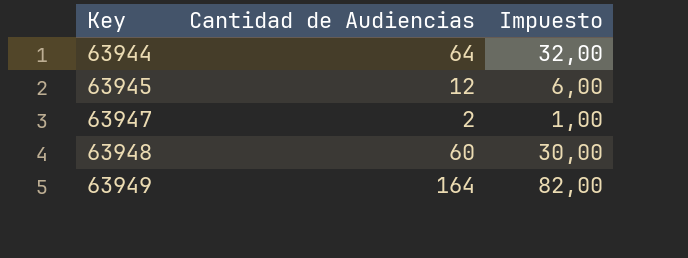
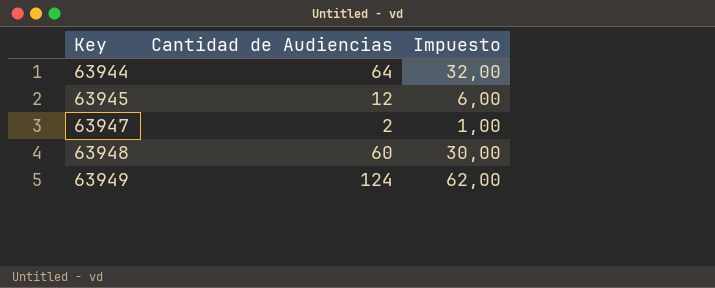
63949 | Cantidad de Audiencias: 164 -> 124
63949 | Impuesto: 82,00 -> 62,00

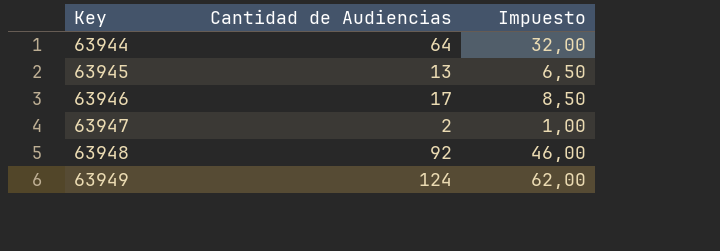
63945 | Cantidad de Audiencias: 12 -> 13
63945 | Impuesto: 6,00 -> 6,50
row 63946: none -> 17 | 8,50
63948 | Cantidad de Audiencias: 60 -> 92
63948 | Impuesto: 30,00 -> 46,00

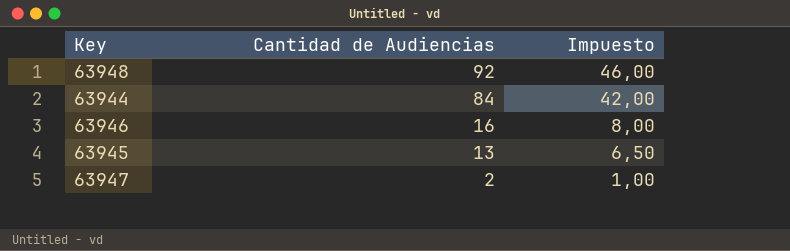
row order: Key ascending -> Cantidad de Audiencias descending
row 63949: 124 | 62,00 -> none
63944 | Cantidad de Audiencias: 64 -> 84
63944 | Impuesto: 32,00 -> 42,00
63946 | Cantidad de Audiencias: 17 -> 16
63946 | Impuesto: 8,50 -> 8,00

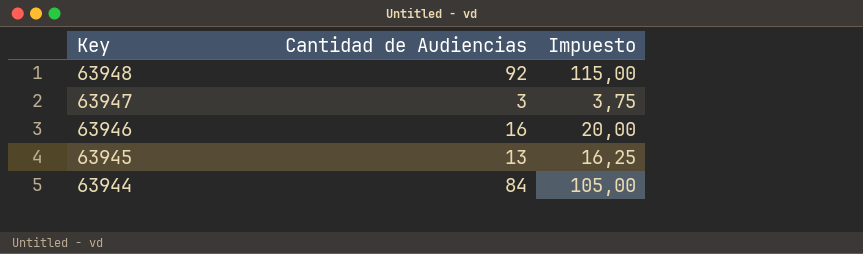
row order: Cantidad de Audiencias descending -> Key descending
column Impuesto | formula: [Cantidad de Audiencias] * 0,5 -> [Cantidad de Audiencias] * 1,25
63947 | Cantidad de Audiencias: 2 -> 3

